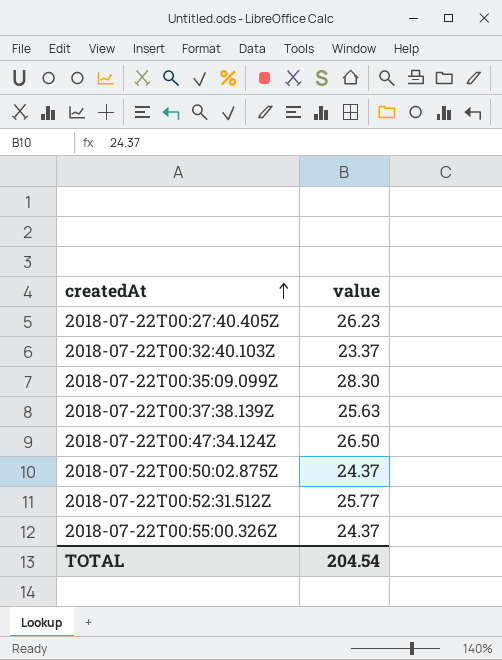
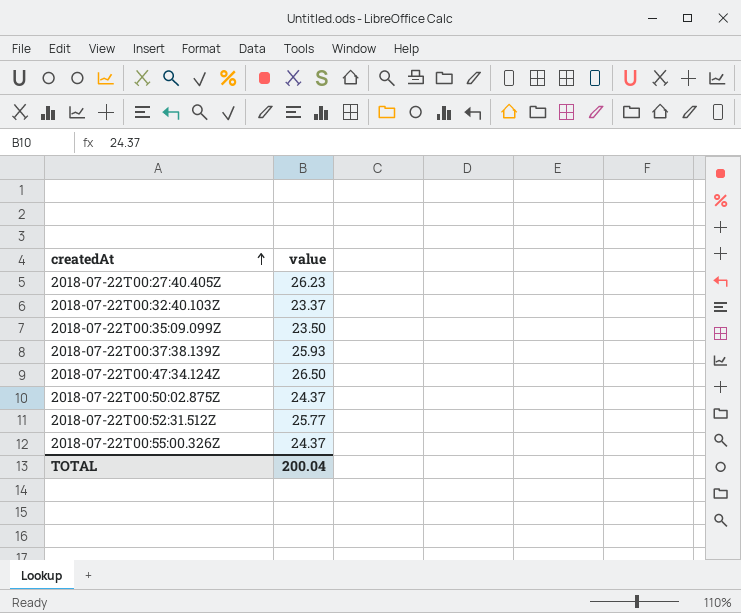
2018-07-22T00:35:09.099Z | value: 28.30 -> 23.50
2018-07-22T00:37:38.139Z | value: 25.63 -> 25.93
TOTAL | value: 204.54 -> 200.04

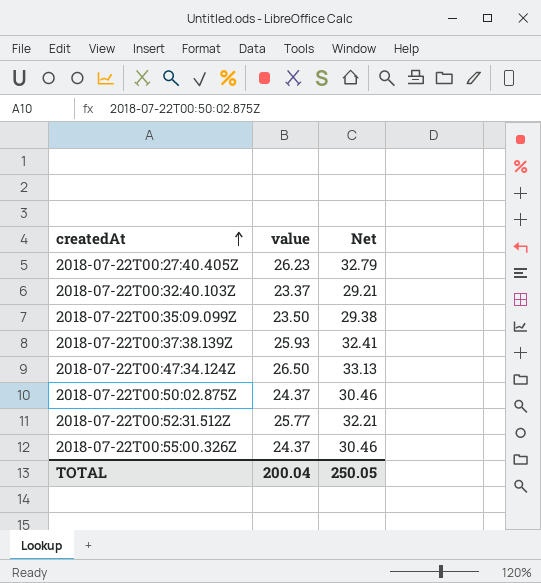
column Net | formula: none -> [value] * 1.25

